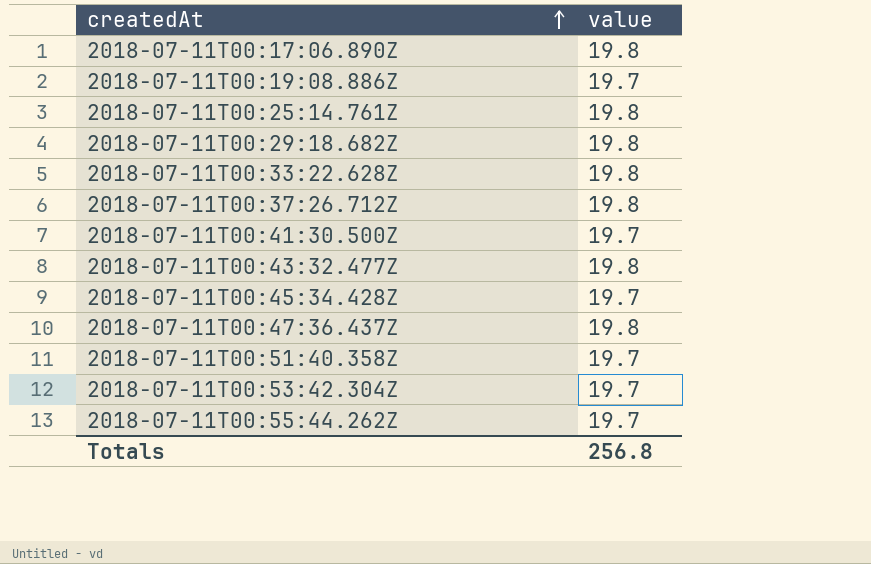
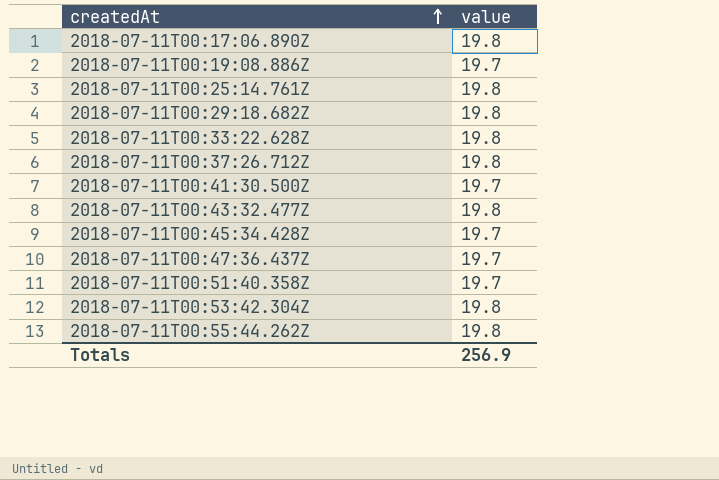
2018-07-11T00:47:36.437Z | value: 19.8 -> 19.7
2018-07-11T00:53:42.304Z | value: 19.7 -> 19.8
2018-07-11T00:55:44.262Z | value: 19.7 -> 19.8
Totals | value: 256.8 -> 256.9

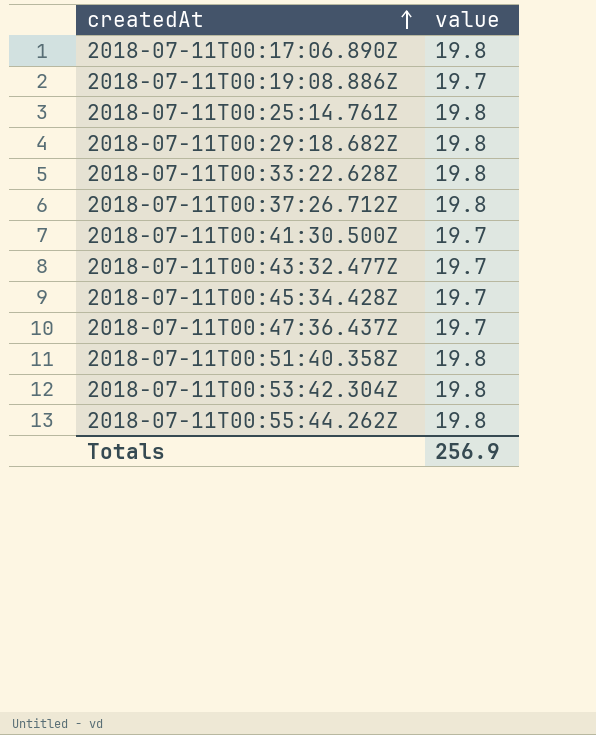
2018-07-11T00:43:32.477Z | value: 19.8 -> 19.7
2018-07-11T00:51:40.358Z | value: 19.7 -> 19.8

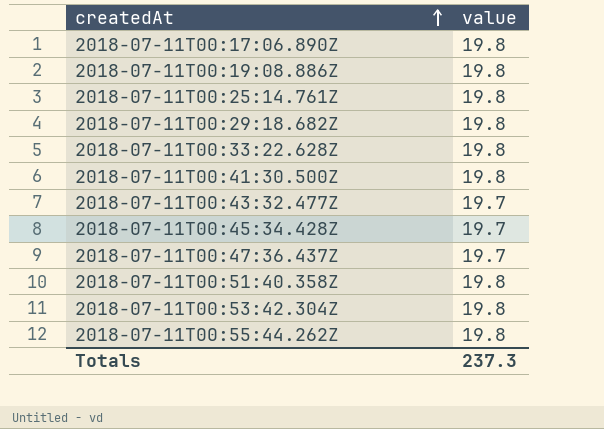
row 2018-07-11T00:37:26.712Z: 19.8 -> none
2018-07-11T00:19:08.886Z | value: 19.7 -> 19.8
2018-07-11T00:41:30.500Z | value: 19.7 -> 19.8
Totals | value: 256.9 -> 237.3

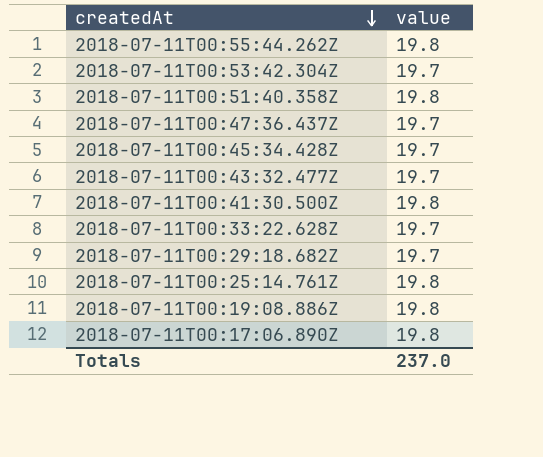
row order: createdAt ascending -> createdAt descending
2018-07-11T00:53:42.304Z | value: 19.8 -> 19.7
2018-07-11T00:33:22.628Z | value: 19.8 -> 19.7
2018-07-11T00:29:18.682Z | value: 19.8 -> 19.7
Totals | value: 237.3 -> 237.0

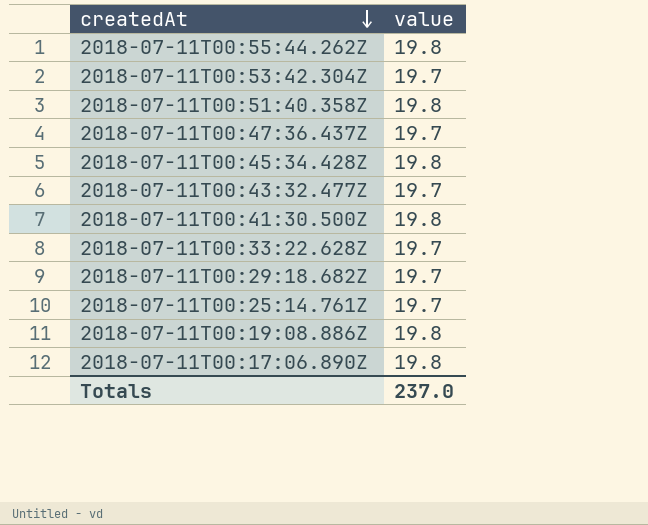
2018-07-11T00:45:34.428Z | value: 19.7 -> 19.8
2018-07-11T00:25:14.761Z | value: 19.8 -> 19.7

